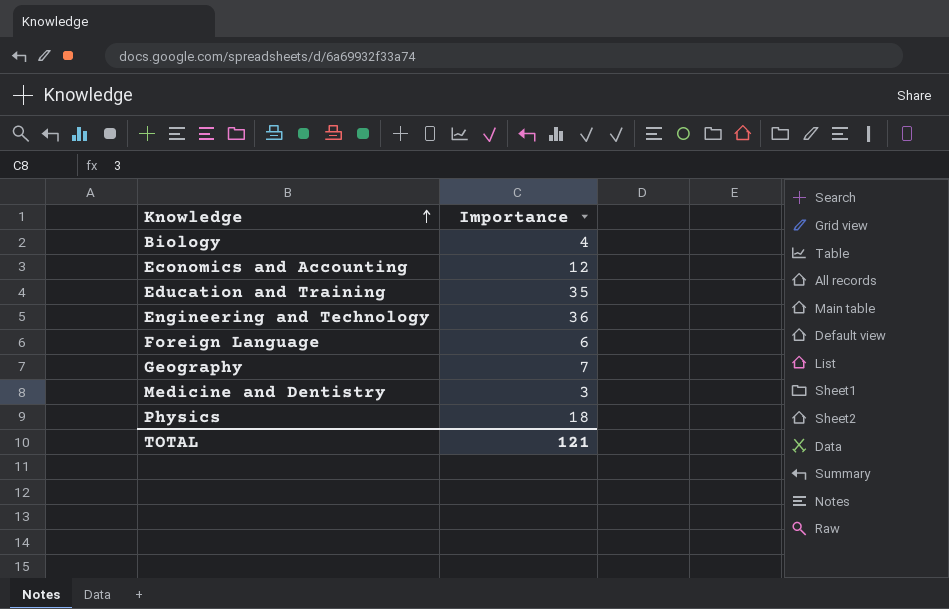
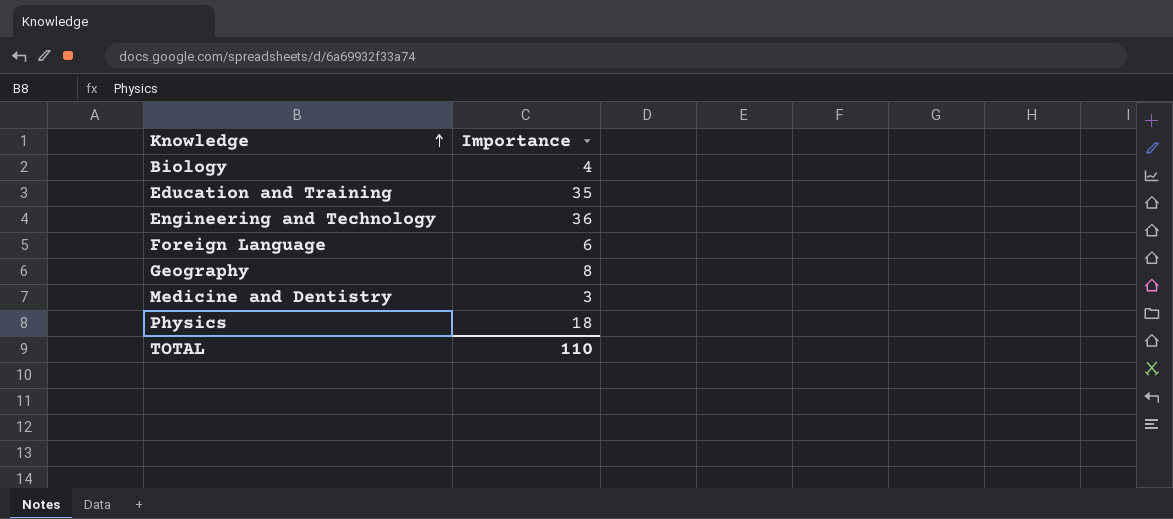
row Economics and Accounting: 12 -> none
Geography | Importance: 7 -> 8
TOTAL | Importance: 121 -> 110

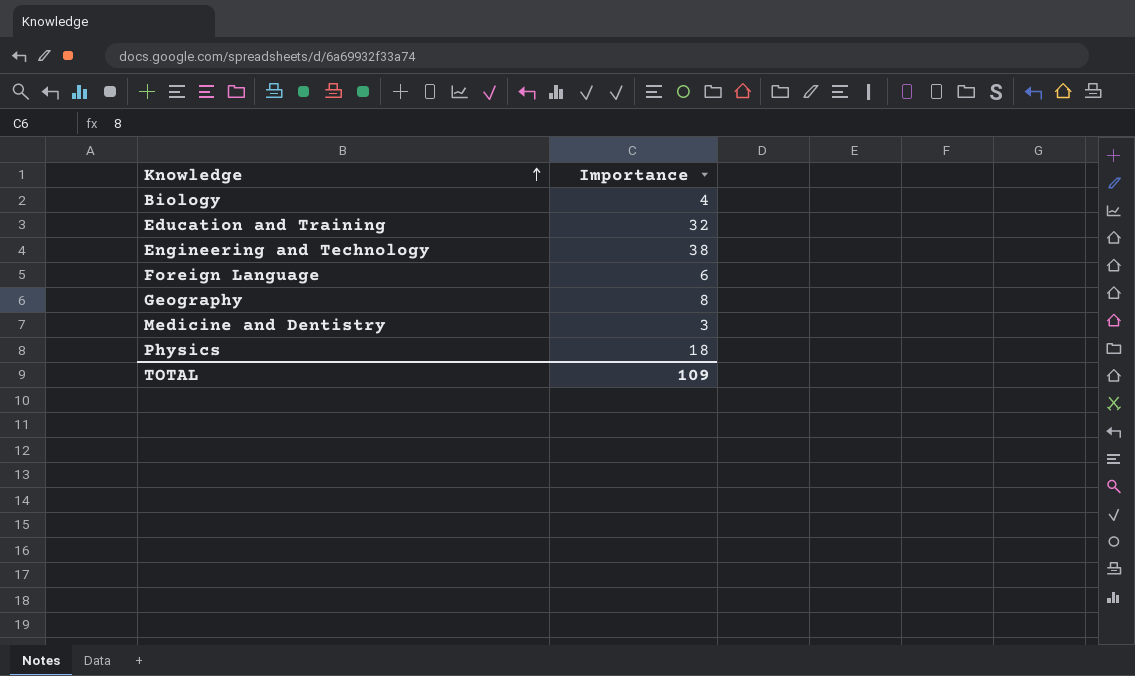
Education and Training | Importance: 35 -> 32
Engineering and Technology | Importance: 36 -> 38
TOTAL | Importance: 110 -> 109

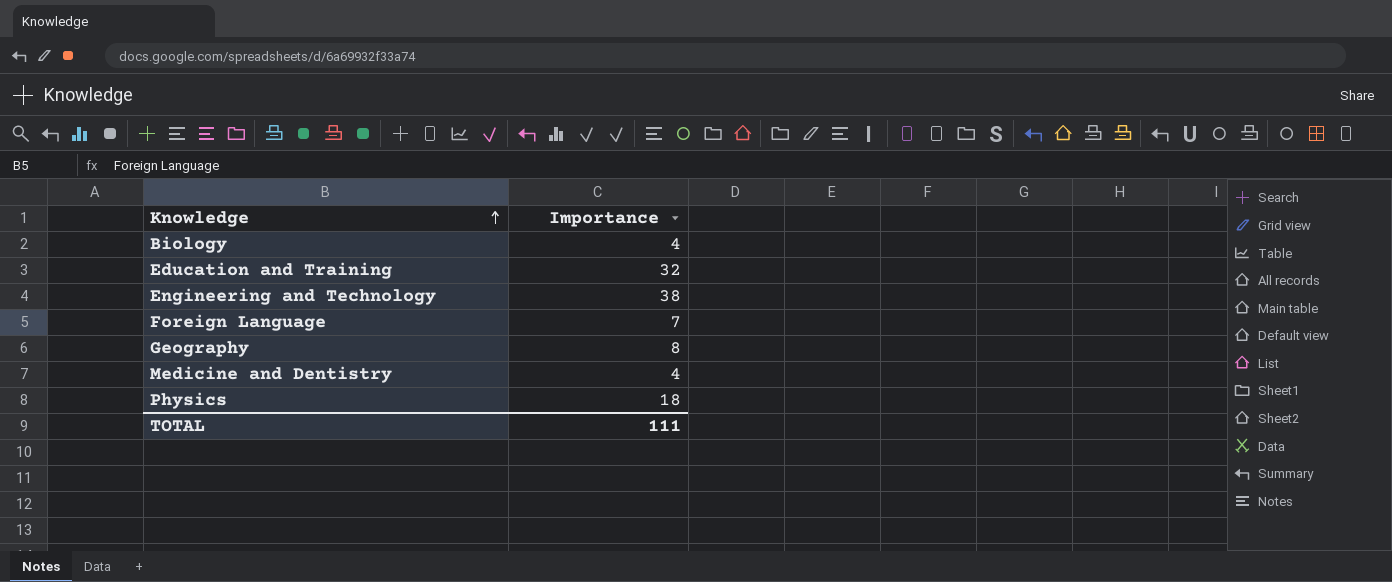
Foreign Language | Importance: 6 -> 7
Medicine and Dentistry | Importance: 3 -> 4
TOTAL | Importance: 109 -> 111

